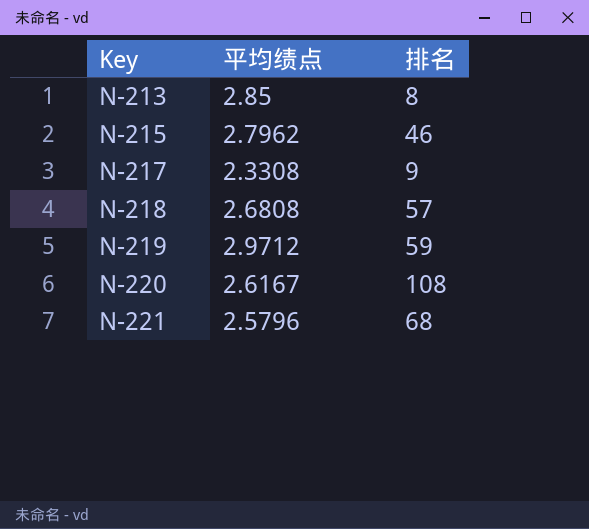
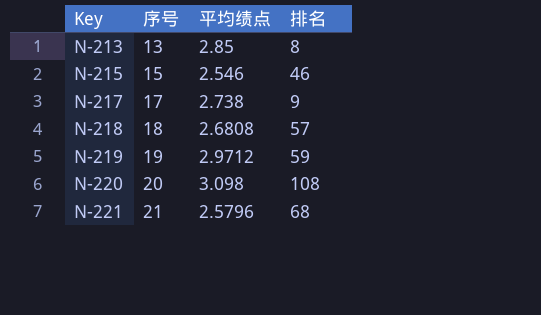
column 序号 | position: none -> 2
N-215 | 平均绩点: 2.7962 -> 2.546
N-217 | 平均绩点: 2.3308 -> 2.738
N-220 | 平均绩点: 2.6167 -> 3.098

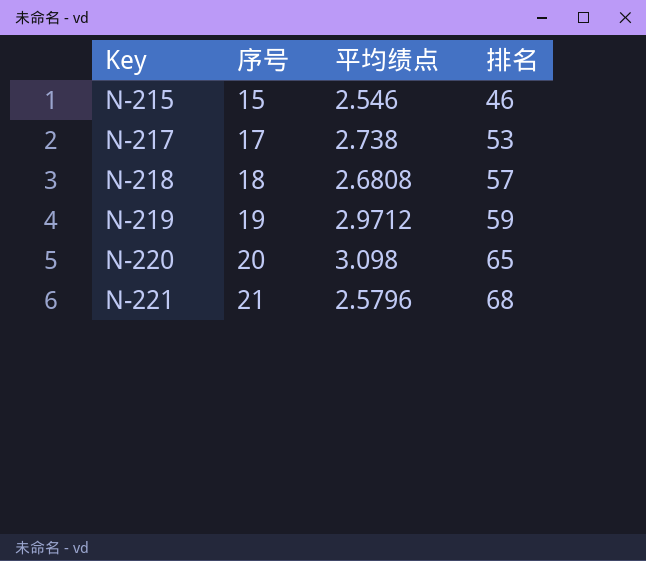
row N-213: 13 | 2.85 | 8 -> none
N-217 | 排名: 9 -> 53
N-220 | 排名: 108 -> 65

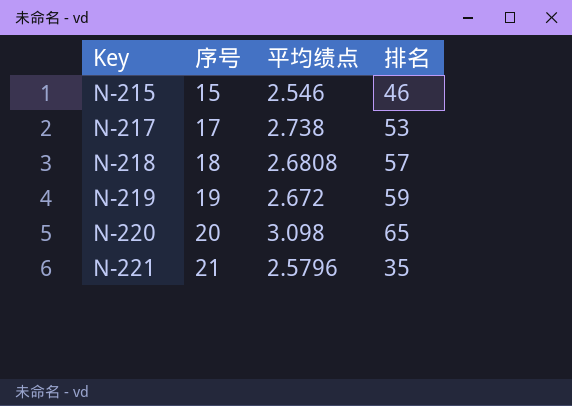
N-219 | 平均绩点: 2.9712 -> 2.672
N-221 | 排名: 68 -> 35

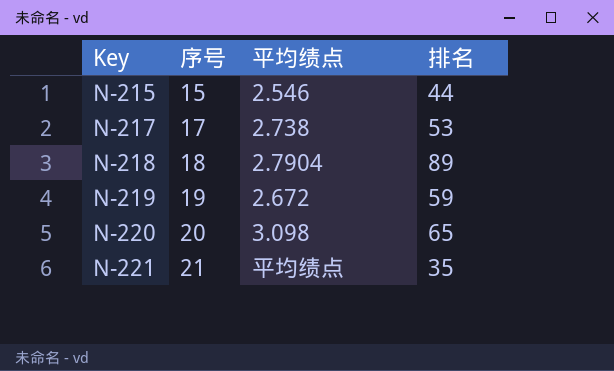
N-215 | 排名: 46 -> 44
N-218 | 平均绩点: 2.6808 -> 2.7904
N-218 | 排名: 57 -> 89
N-221 | 平均绩点: 2.5796 -> 平均绩点

